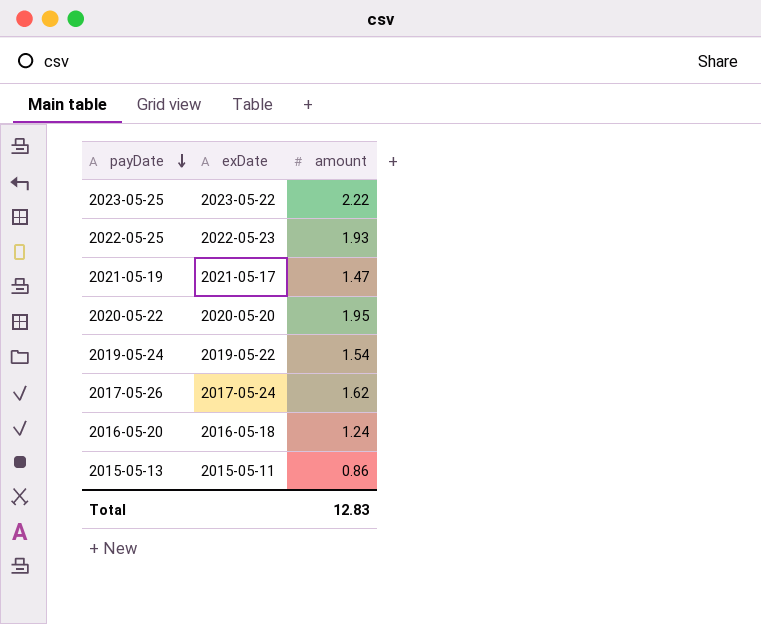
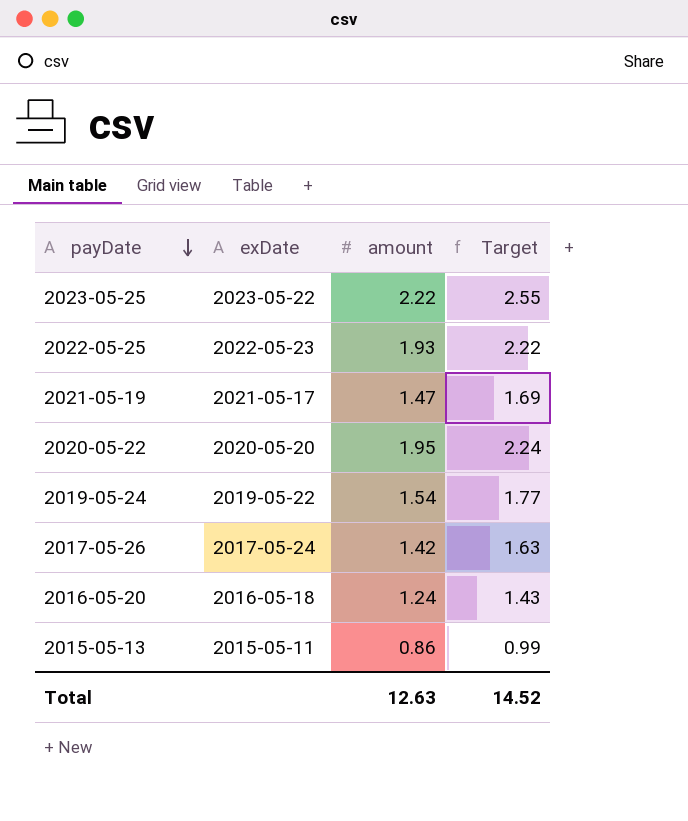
column Target | formula: none -> [amount] * 1.15
2017-05-26 | amount: 1.62 -> 1.42
Total | amount: 12.83 -> 12.63

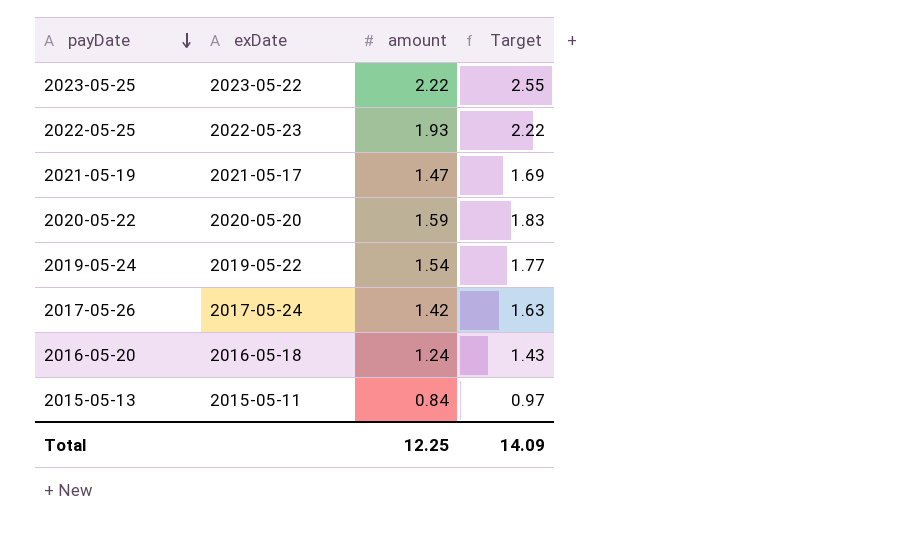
2020-05-22 | amount: 1.95 -> 1.59
2020-05-22 | Target: 2.24 -> 1.83
2015-05-13 | amount: 0.86 -> 0.84
2015-05-13 | Target: 0.99 -> 0.97
Total | amount: 12.63 -> 12.25
Total | Target: 14.52 -> 14.09

